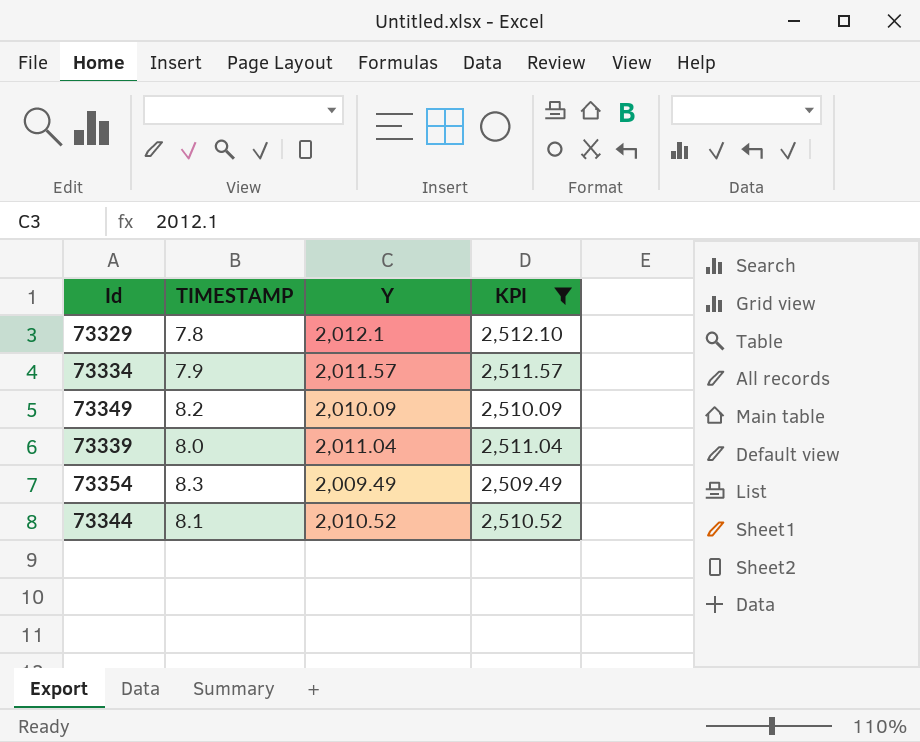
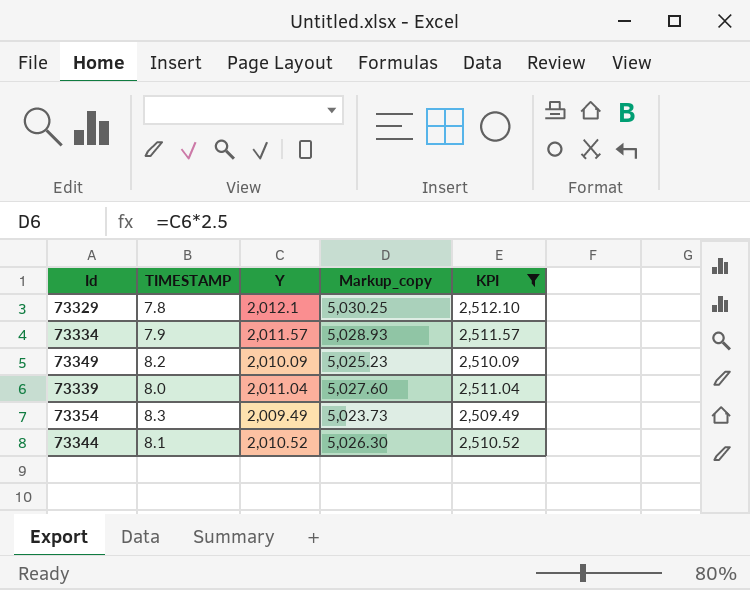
column Markup_copy | formula: none -> [Y] * 2.5

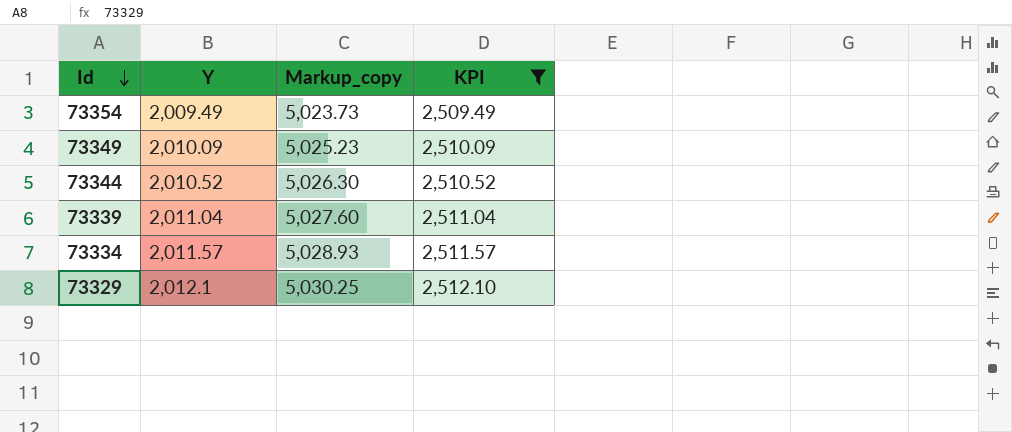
row order: none -> Id descending
column TIMESTAMP | position: 2 -> none

